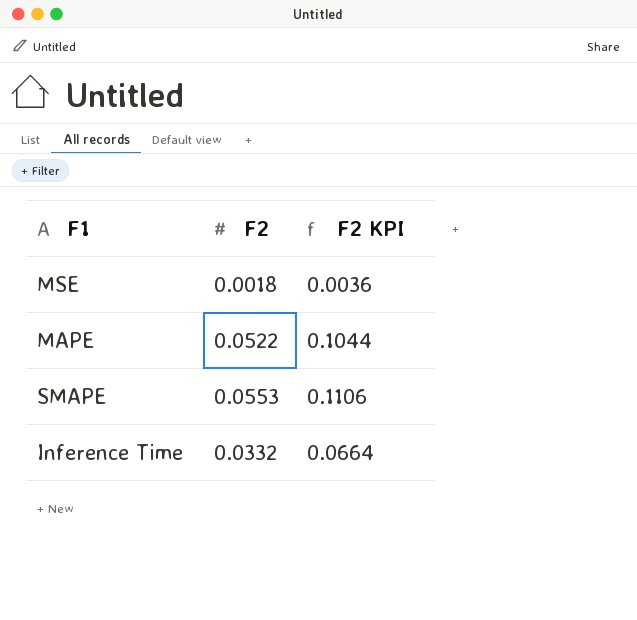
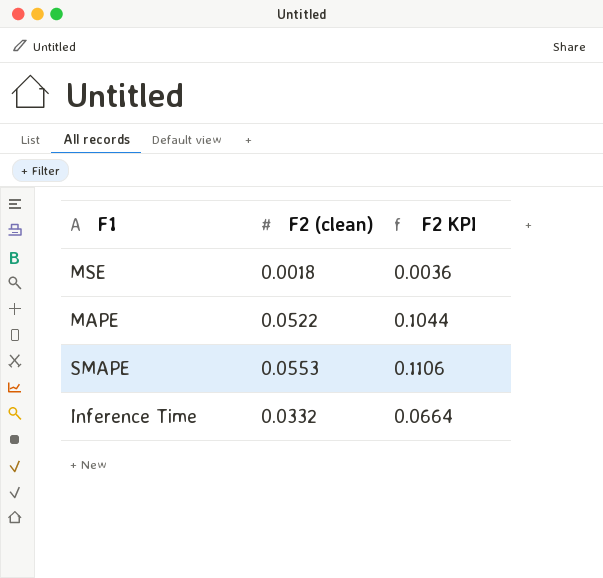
column name: F2 -> F2 (clean)

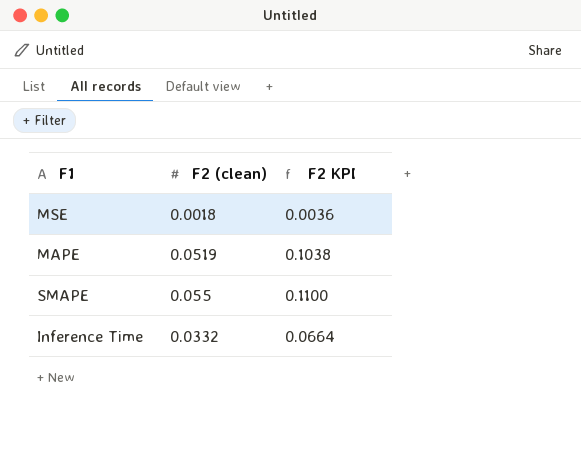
MAPE | F2 (clean): 0.0522 -> 0.0519
MAPE | F2 KPI: 0.1044 -> 0.1038
SMAPE | F2 (clean): 0.0553 -> 0.055
SMAPE | F2 KPI: 0.1106 -> 0.1100

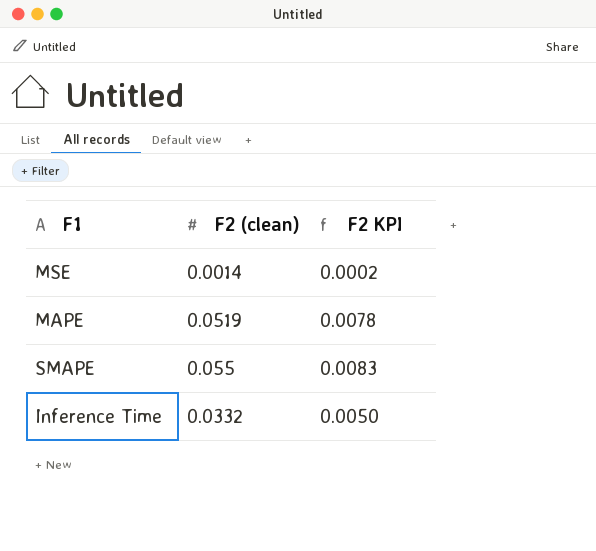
column F2 KPI | formula: [F2 (clean)] * 2 -> [F2 (clean)] * 0.15
MSE | F2 (clean): 0.0018 -> 0.0014

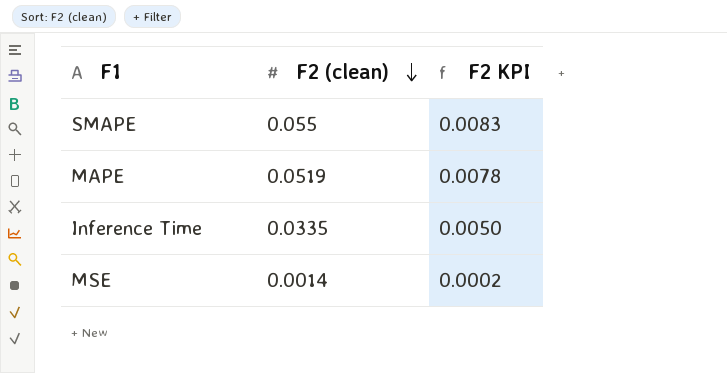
row order: none -> F2 (clean) descending
Inference Time | F2 (clean): 0.0332 -> 0.0335

